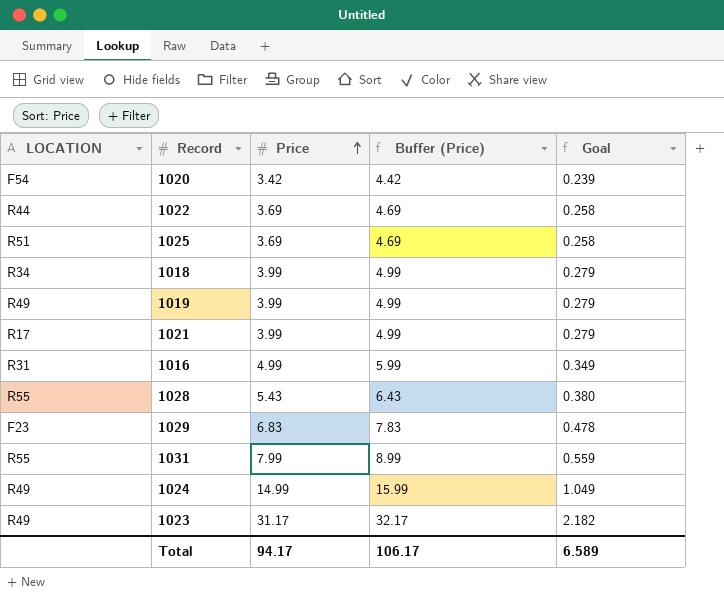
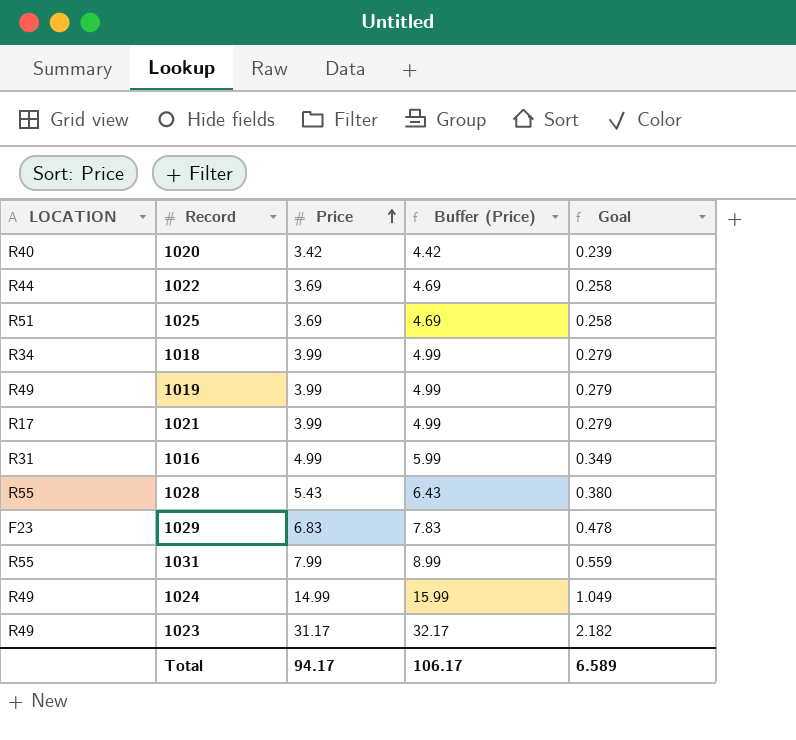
1020 | LOCATION: F54 -> R40

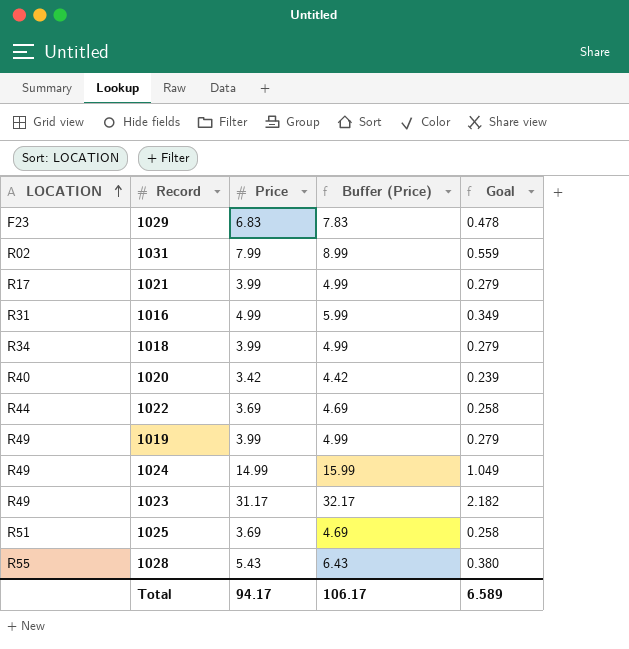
row order: Price ascending -> LOCATION ascending
1031 | LOCATION: R55 -> R02

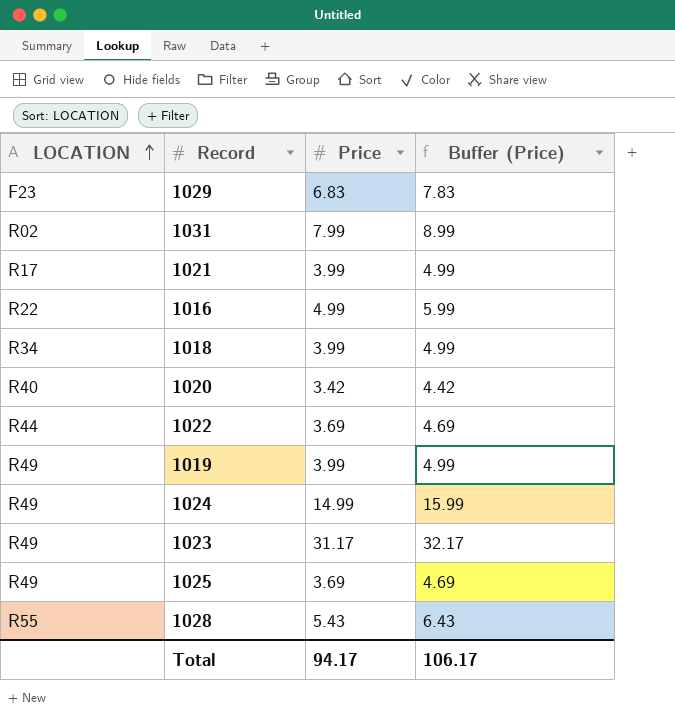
column Goal | formula: [Price] * 0.07 -> none
1016 | LOCATION: R31 -> R22
1025 | LOCATION: R51 -> R49

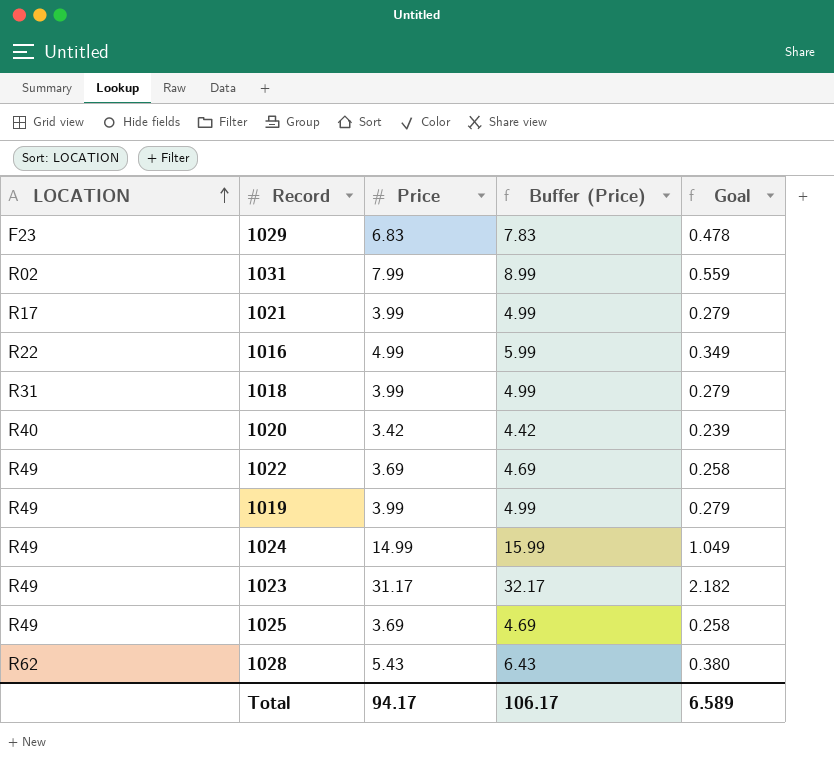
column Goal | formula: none -> [Price] * 0.07
1018 | LOCATION: R34 -> R31
1022 | LOCATION: R44 -> R49
1028 | LOCATION: R55 -> R62

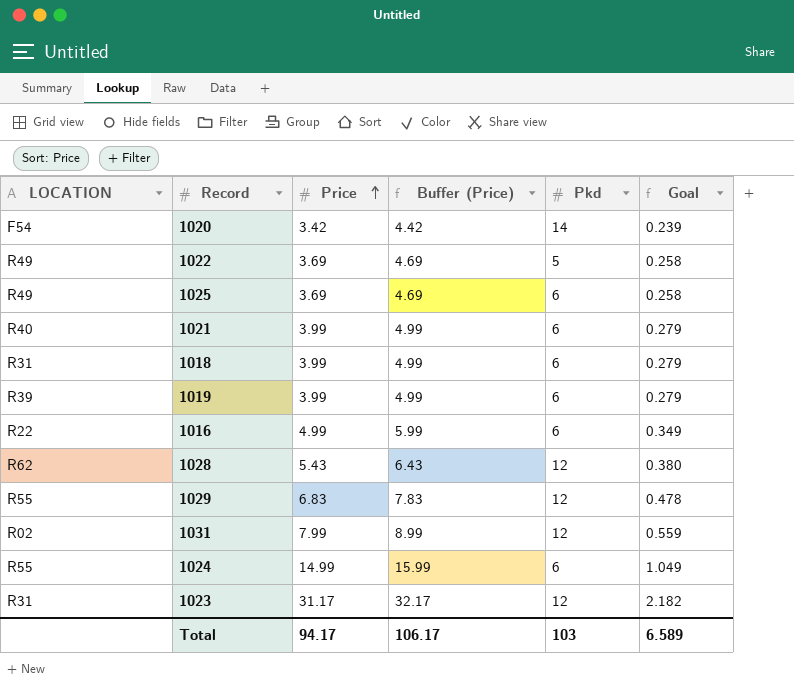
row order: LOCATION ascending -> Price ascending
column Pkd | position: none -> 5
1020 | LOCATION: R40 -> F54
1021 | LOCATION: R17 -> R40
1019 | LOCATION: R49 -> R39
1029 | LOCATION: F23 -> R55
1024 | LOCATION: R49 -> R55
1023 | LOCATION: R49 -> R31

